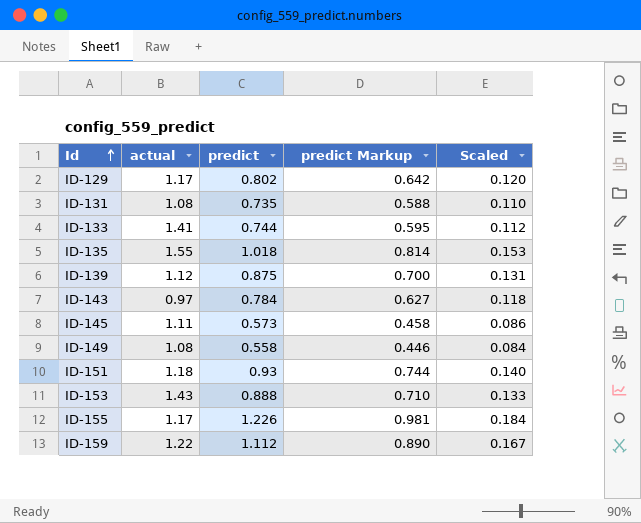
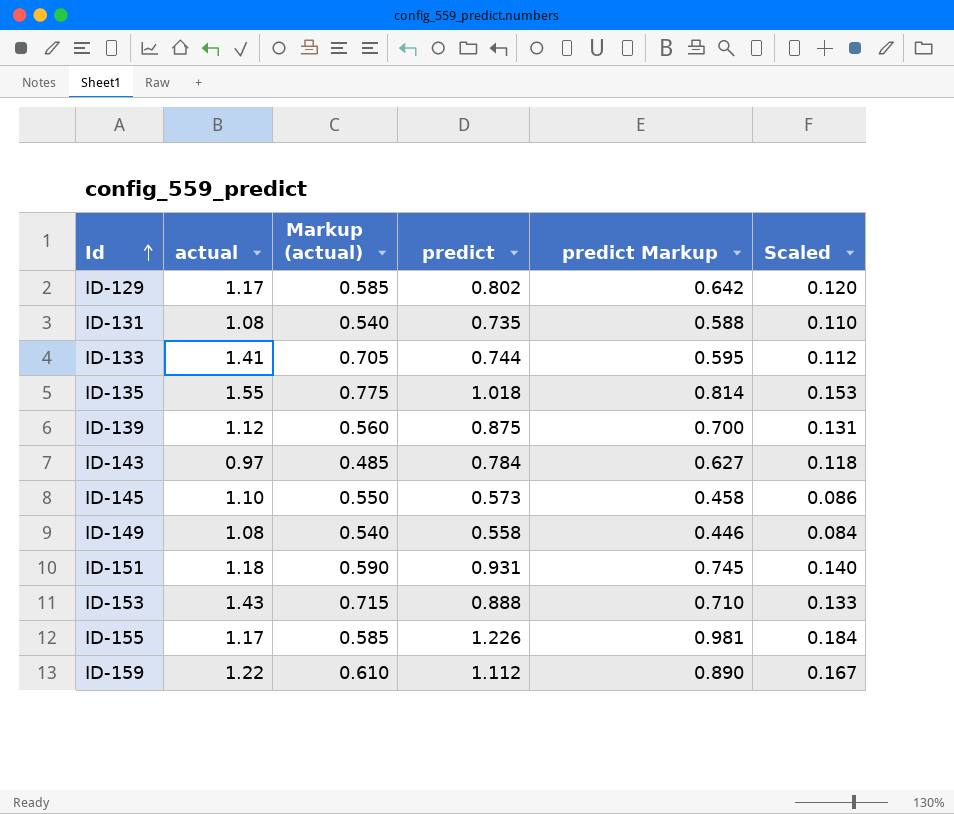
column Markup (actual) | formula: none -> [actual] * 0.5
ID-145 | actual: 1.11 -> 1.10
ID-151 | predict: 0.93 -> 0.931
ID-151 | predict Markup: 0.744 -> 0.745

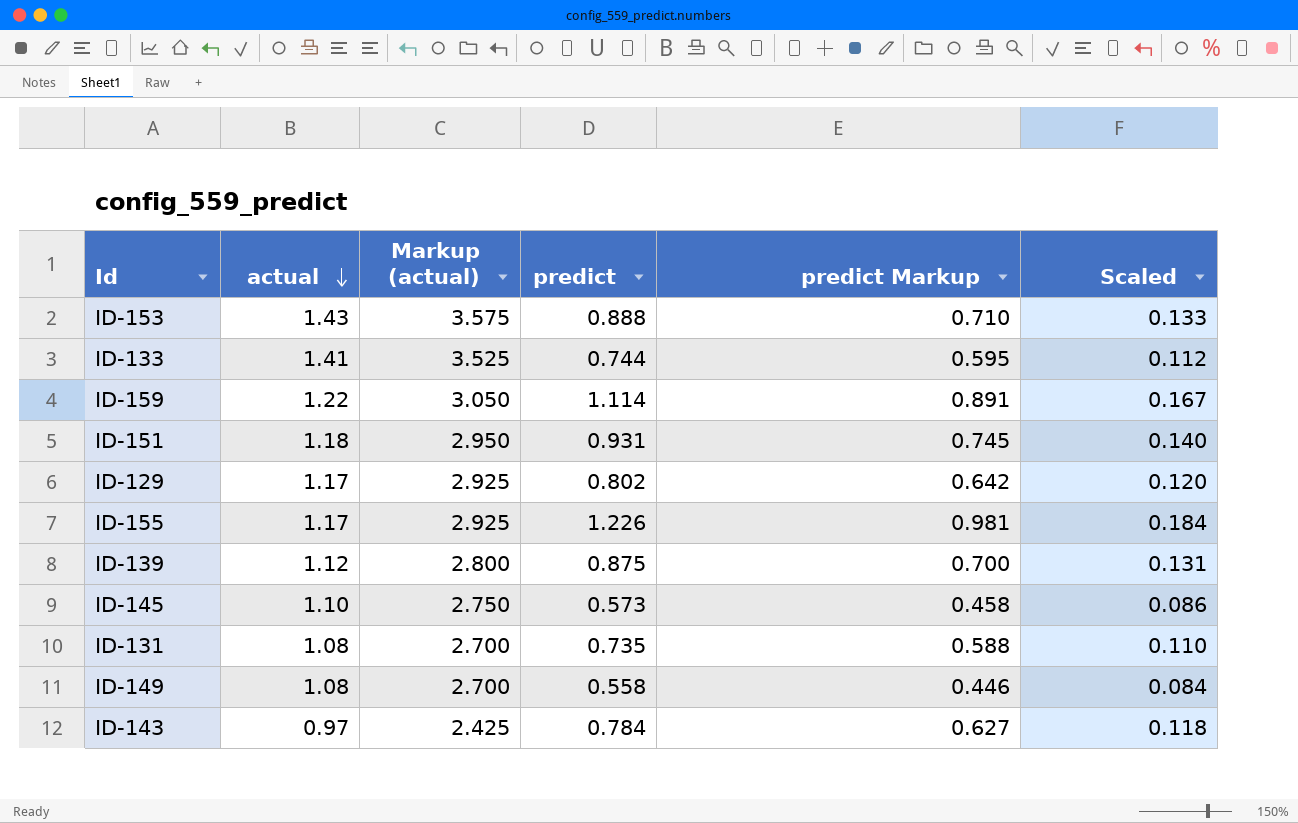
row order: Id ascending -> actual descending
column Markup (actual) | formula: [actual] * 0.5 -> [actual] * 2.5
row ID-135: 1.55 | 0.775 | 1.018 | 0.814 | 0.153 -> none
ID-159 | predict: 1.112 -> 1.114
ID-159 | predict Markup: 0.890 -> 0.891

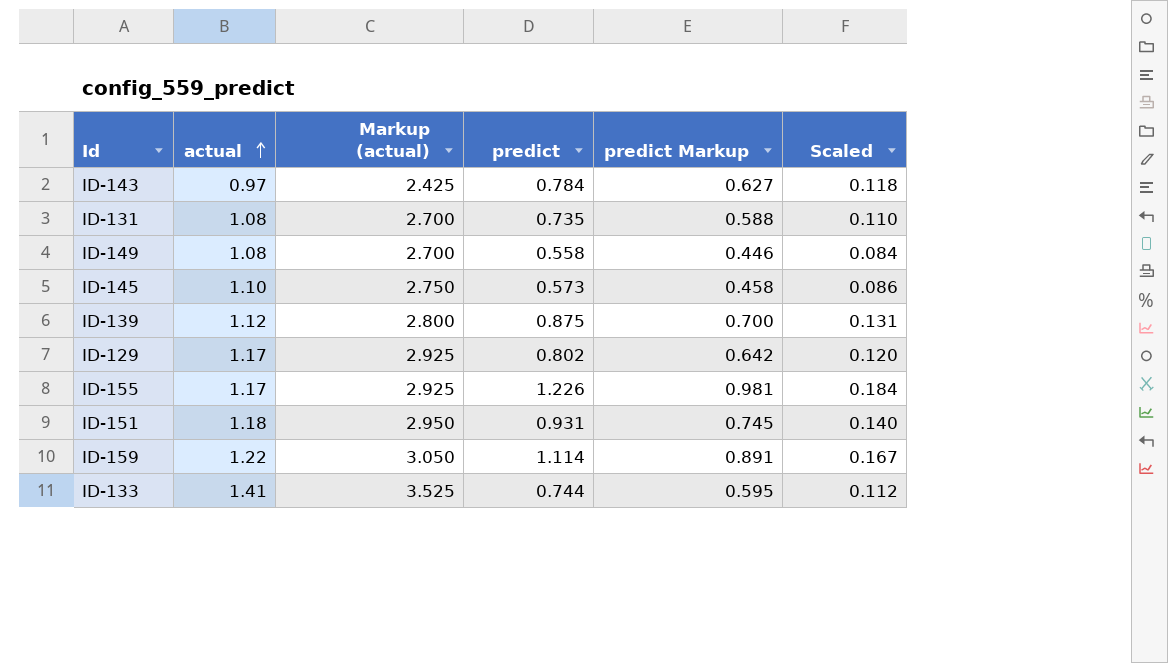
row order: actual descending -> actual ascending
row ID-153: 1.43 | 3.575 | 0.888 | 0.710 | 0.133 -> none

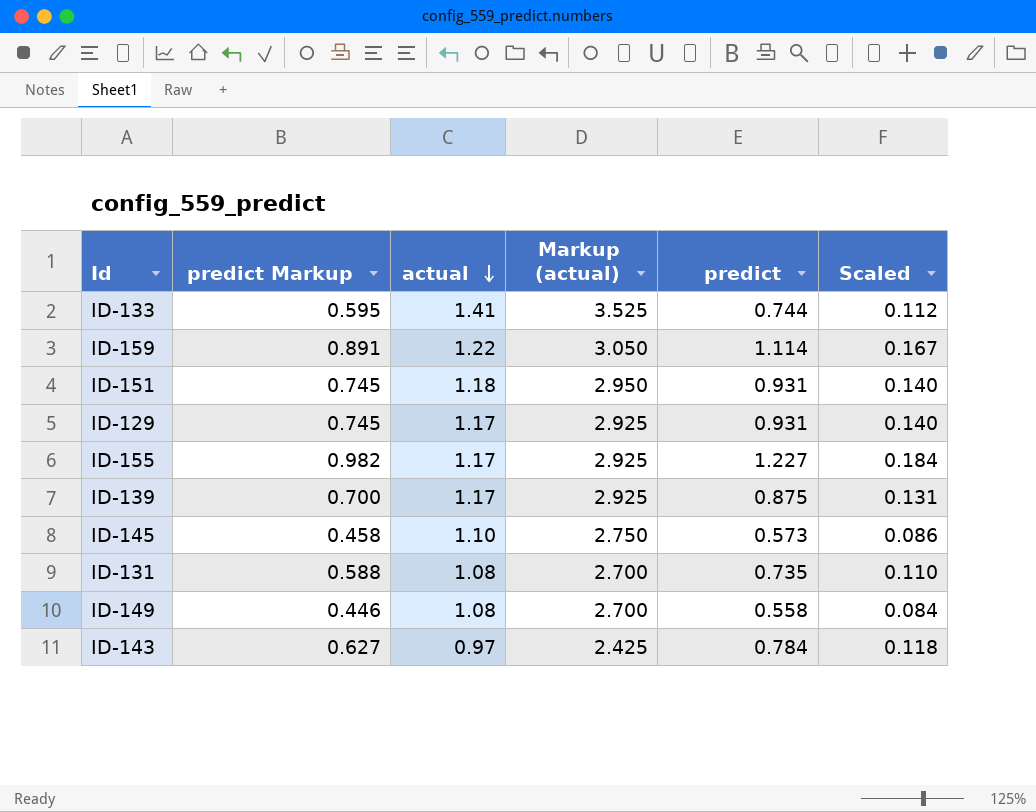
row order: actual ascending -> actual descending
column predict Markup | position: 5 -> 2
ID-129 | predict Markup: 0.642 -> 0.745
ID-129 | predict: 0.802 -> 0.931
ID-129 | Scaled: 0.120 -> 0.140
ID-155 | predict Markup: 0.981 -> 0.982
ID-155 | predict: 1.226 -> 1.227
ID-139 | actual: 1.12 -> 1.17
ID-139 | Markup (actual): 2.800 -> 2.925

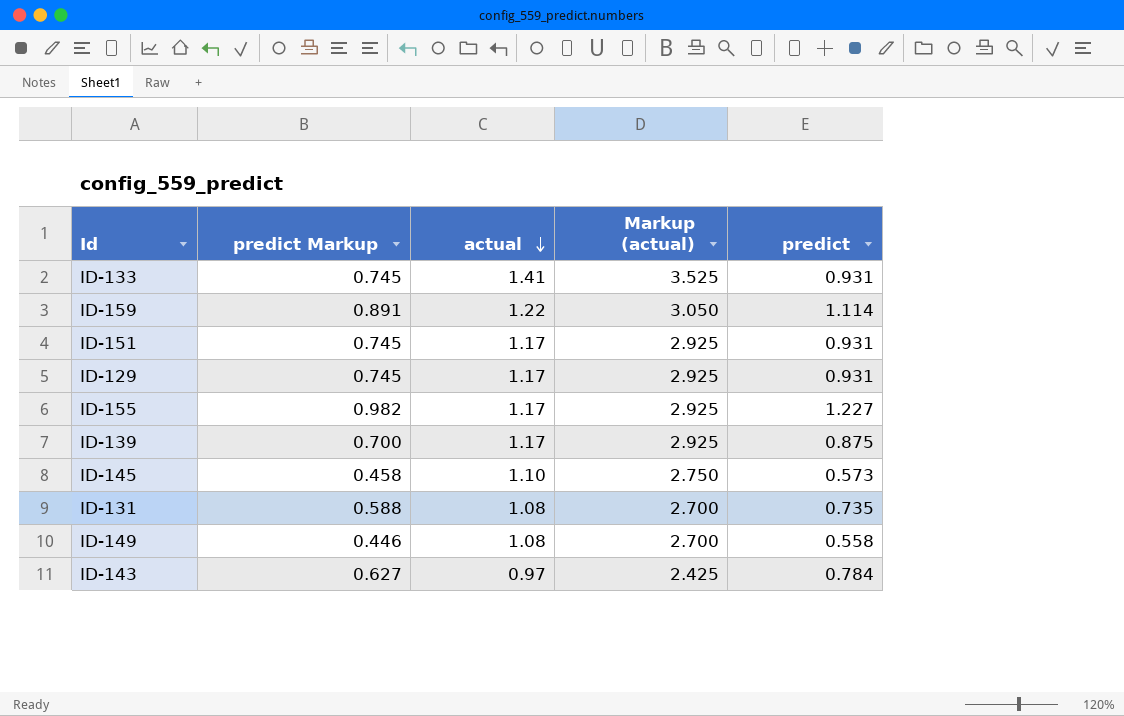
column Scaled | formula: [predict] * 0.15 -> none
ID-133 | predict Markup: 0.595 -> 0.745
ID-133 | predict: 0.744 -> 0.931
ID-151 | actual: 1.18 -> 1.17
ID-151 | Markup (actual): 2.950 -> 2.925

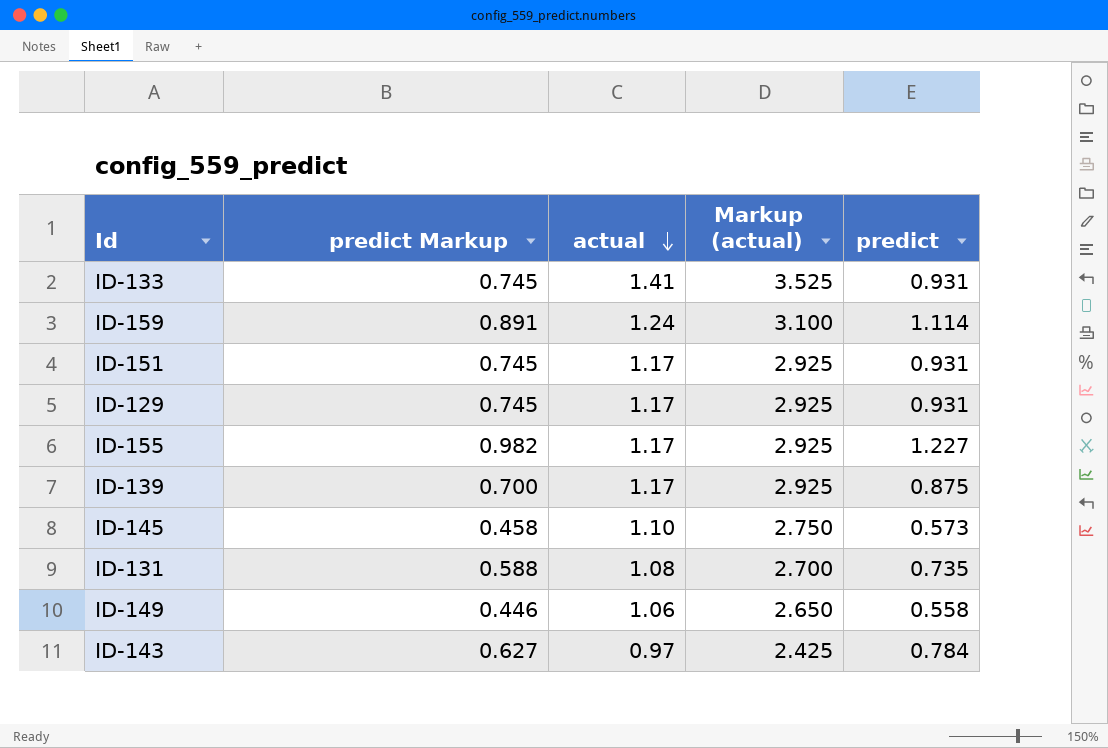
ID-159 | actual: 1.22 -> 1.24
ID-159 | Markup (actual): 3.050 -> 3.100
ID-149 | actual: 1.08 -> 1.06
ID-149 | Markup (actual): 2.700 -> 2.650

